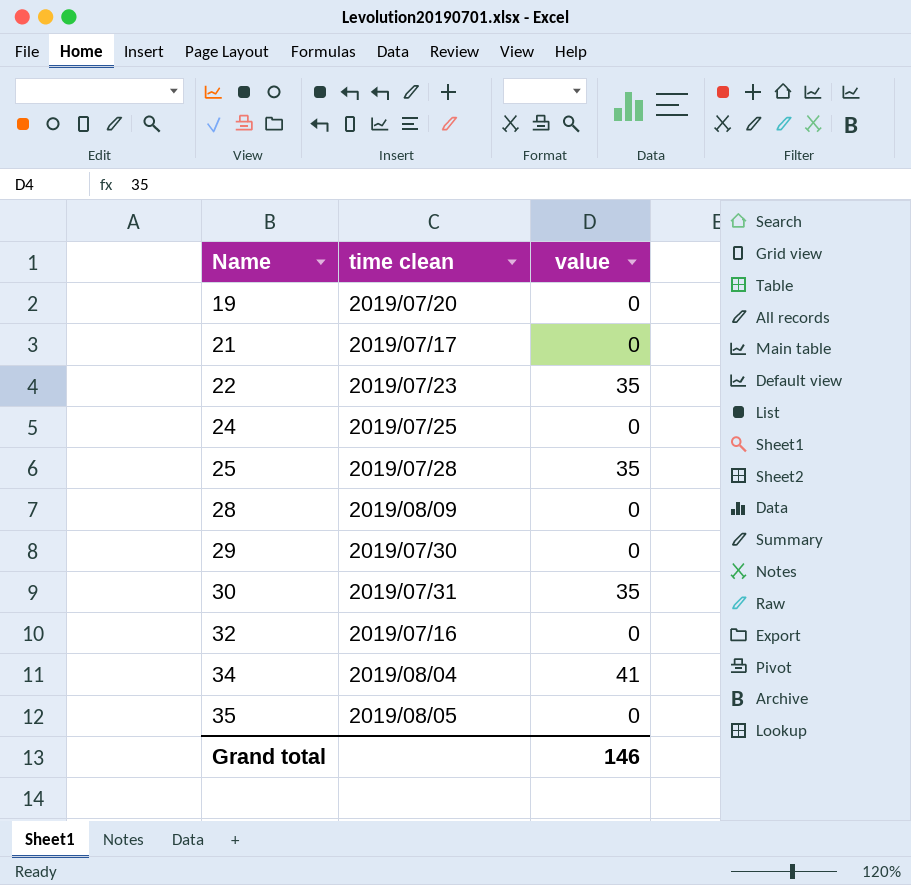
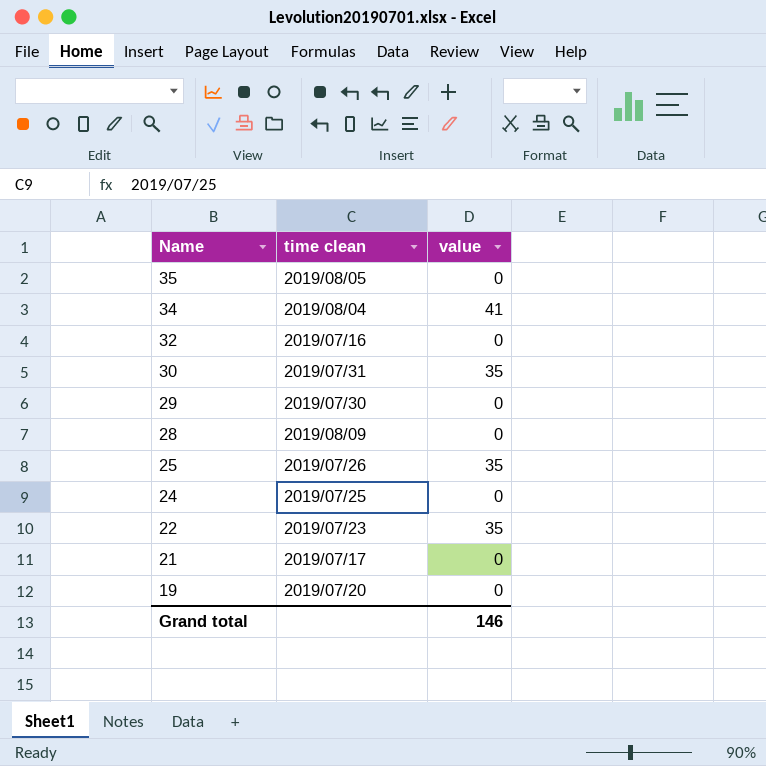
row order: Name ascending -> Name descending
25 | time clean: 2019/07/28 -> 2019/07/26

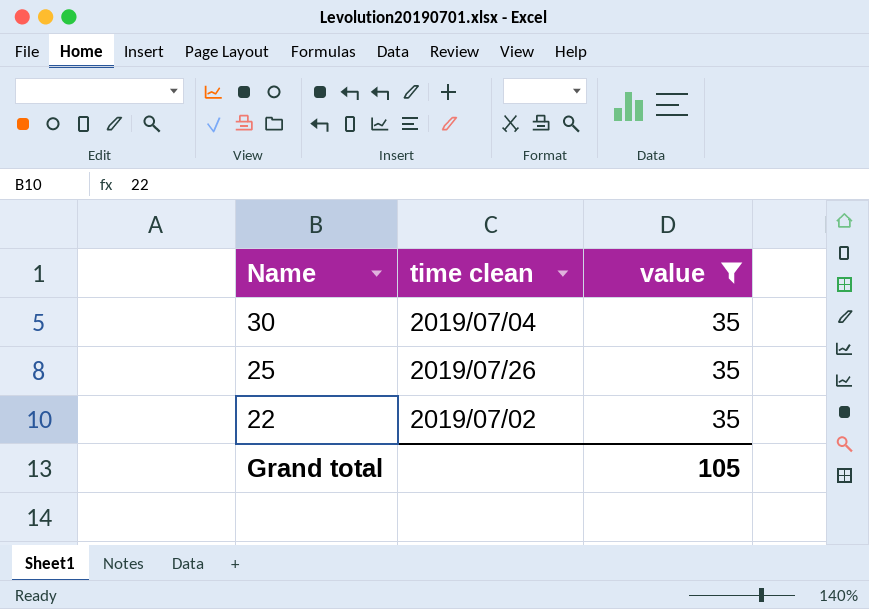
filter: none -> value = 35
30 | time clean: 2019/07/31 -> 2019/07/04
22 | time clean: 2019/07/23 -> 2019/07/02
Grand total | value: 146 -> 105

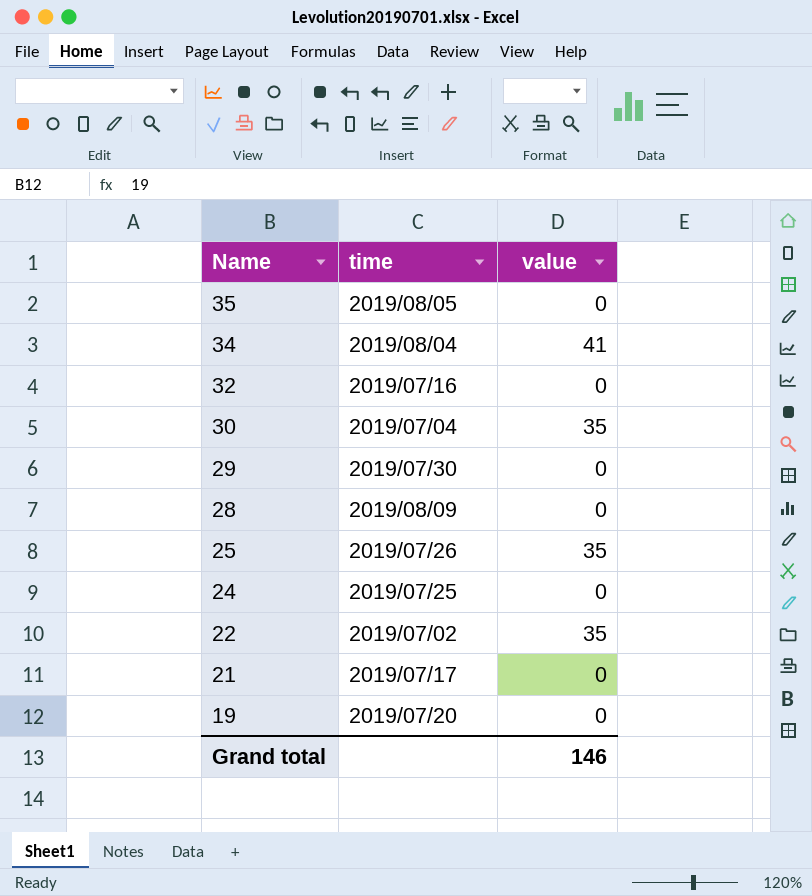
filter: value = 35 -> none
column name: time clean -> time
Grand total | value: 105 -> 146

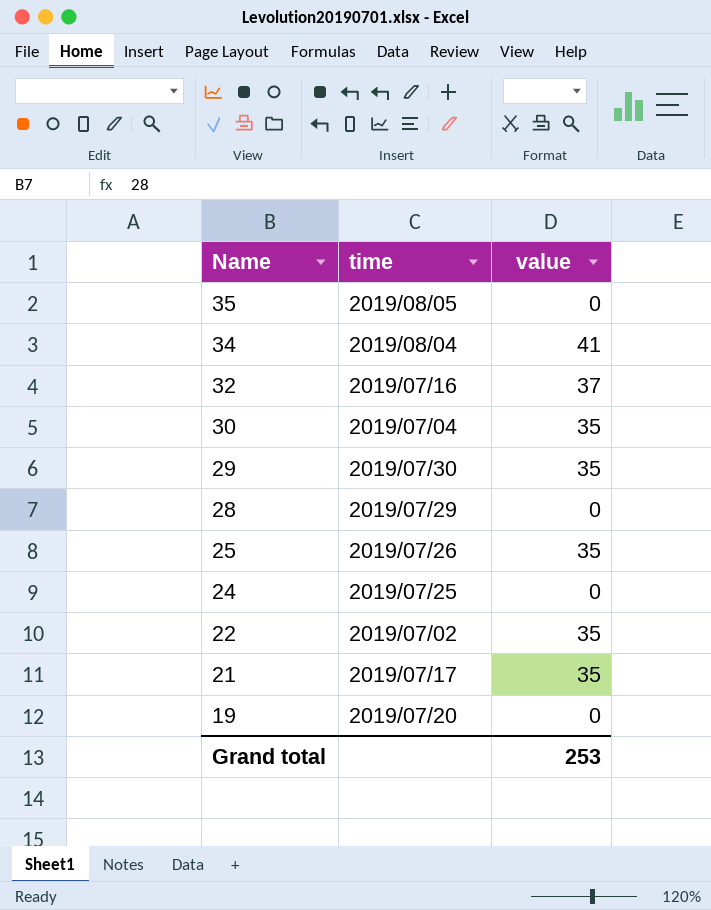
32 | value: 0 -> 37
29 | value: 0 -> 35
28 | time: 2019/08/09 -> 2019/07/29
21 | value: 0 -> 35
Grand total | value: 146 -> 253

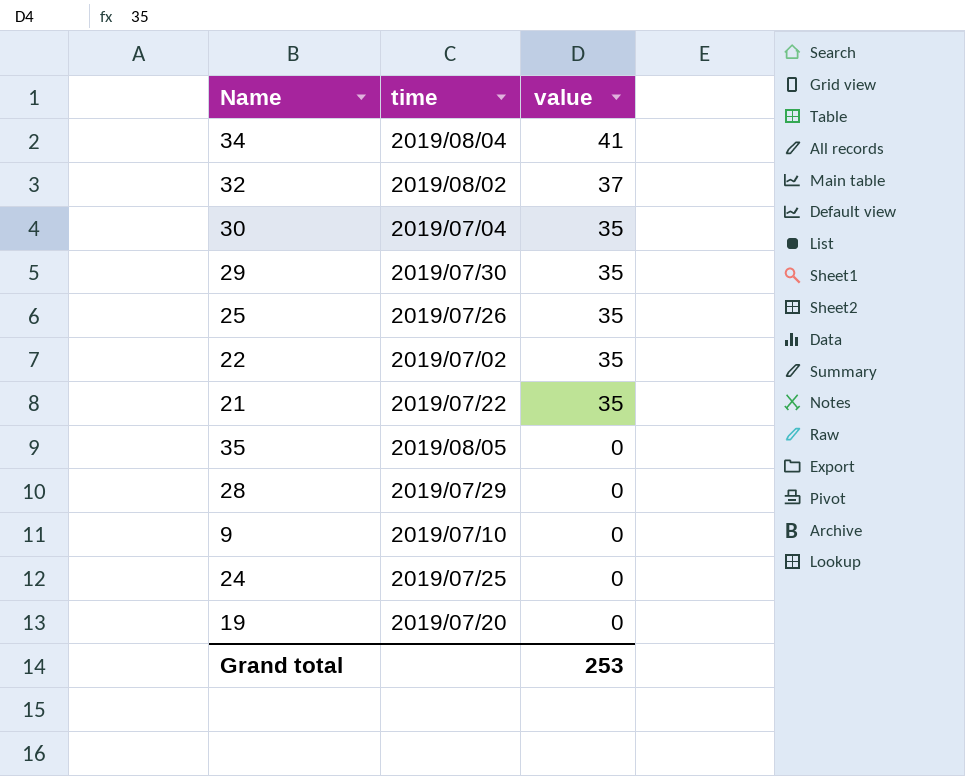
row order: Name descending -> value descending
32 | time: 2019/07/16 -> 2019/08/02
21 | time: 2019/07/17 -> 2019/07/22
row 9: none -> 2019/07/10 | 0

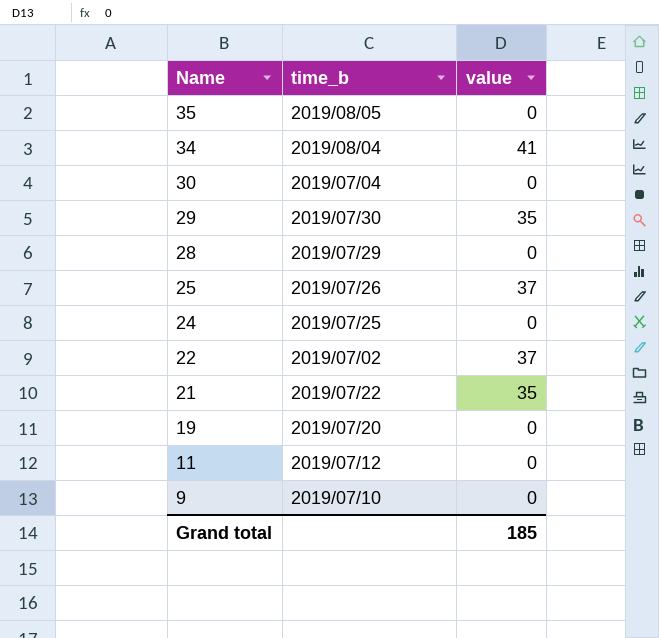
row order: value descending -> Name descending
column name: time -> time_b
row 32: 2019/08/02 | 37 -> none
30 | value: 35 -> 0
25 | value: 35 -> 37
22 | value: 35 -> 37
row 11: none -> 2019/07/12 | 0
Grand total | value: 253 -> 185

